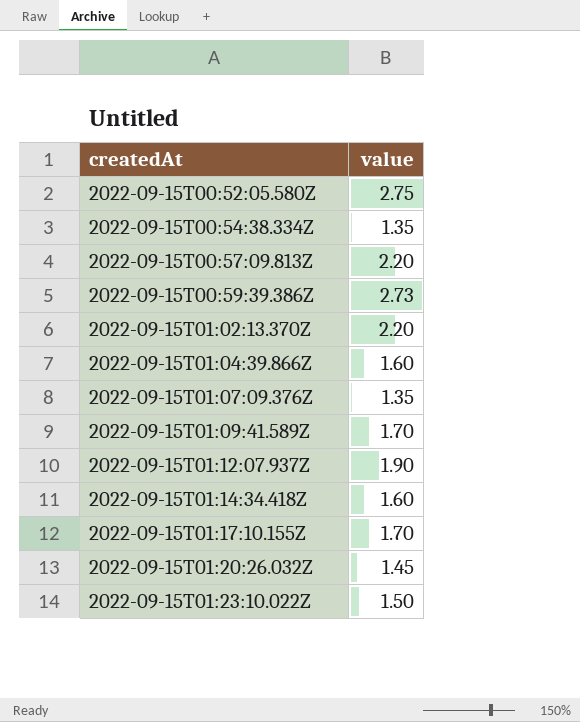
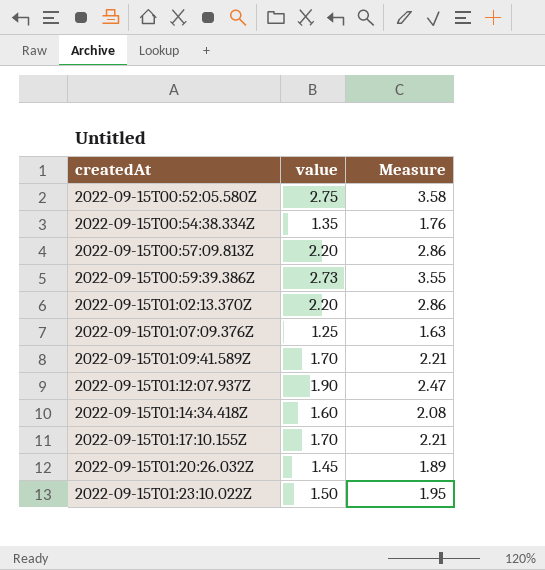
column Measure | formula: none -> [value] * 1.3
row 2022-09-15T01:04:39.866Z: 1.60 -> none
2022-09-15T01:07:09.376Z | value: 1.35 -> 1.25

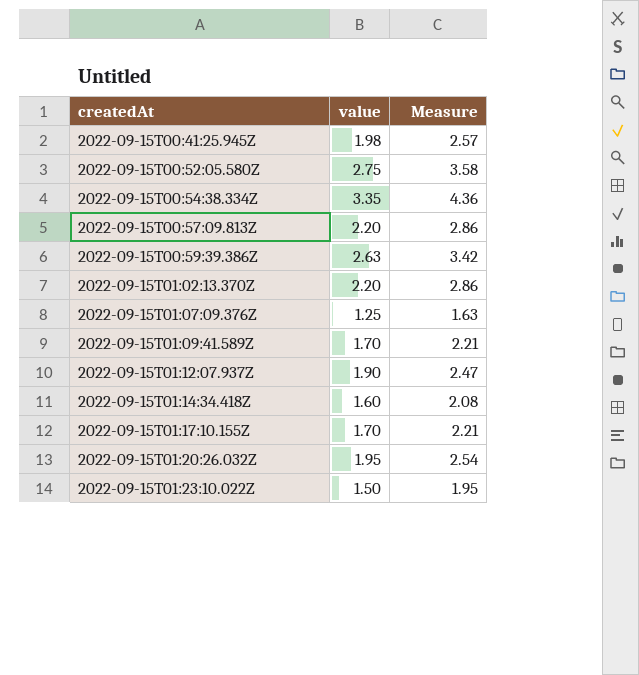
row 2022-09-15T00:41:25.945Z: none -> 1.98 | 2.57
2022-09-15T00:54:38.334Z | value: 1.35 -> 3.35
2022-09-15T00:54:38.334Z | Measure: 1.76 -> 4.36
2022-09-15T00:59:39.386Z | value: 2.73 -> 2.63
2022-09-15T00:59:39.386Z | Measure: 3.55 -> 3.42
2022-09-15T01:20:26.032Z | value: 1.45 -> 1.95
2022-09-15T01:20:26.032Z | Measure: 1.89 -> 2.54

